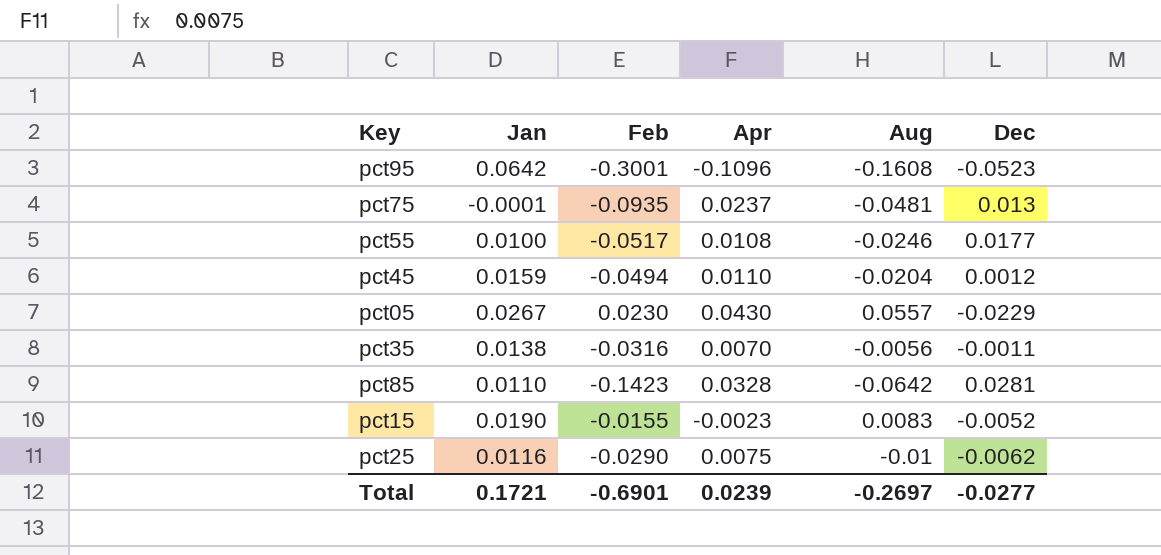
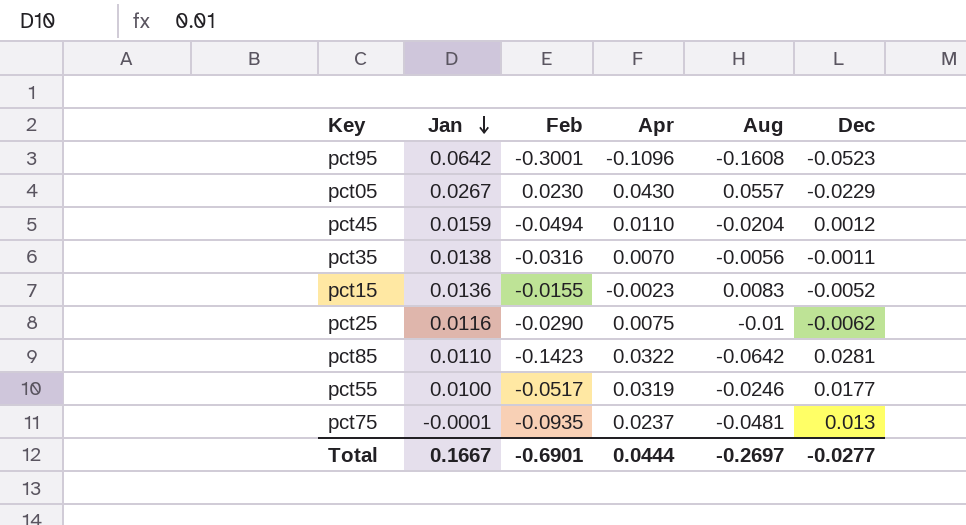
row order: none -> Jan descending
pct15 | Jan: 0.0190 -> 0.0136
pct85 | Apr: 0.0328 -> 0.0322
pct55 | Apr: 0.0108 -> 0.0319
Total | Jan: 0.1721 -> 0.1667
Total | Apr: 0.0239 -> 0.0444

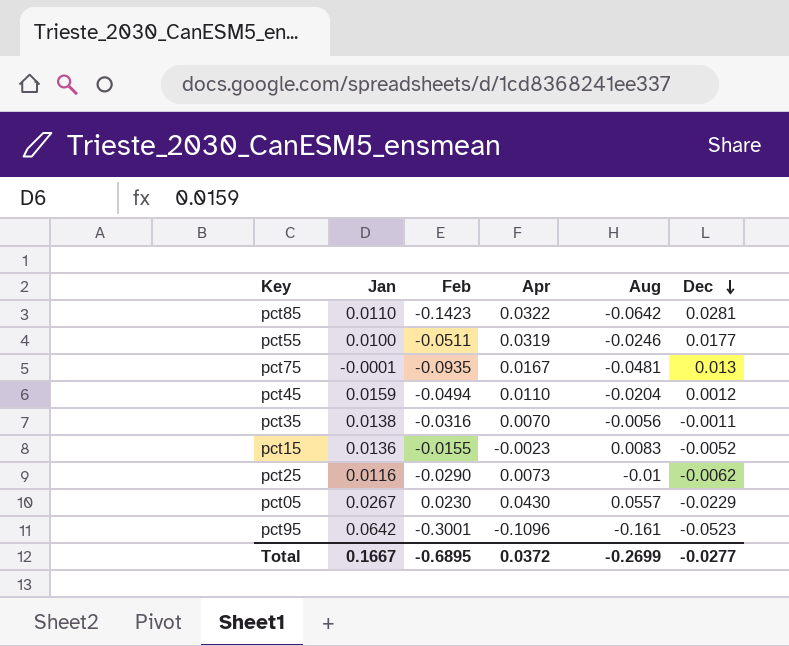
row order: Jan descending -> Dec descending
pct55 | Feb: -0.0517 -> -0.0511
pct75 | Apr: 0.0237 -> 0.0167
pct25 | Apr: 0.0075 -> 0.0073
pct95 | Aug: -0.1608 -> -0.161
Total | Feb: -0.6901 -> -0.6895
Total | Apr: 0.0444 -> 0.0372
Total | Aug: -0.2697 -> -0.2699

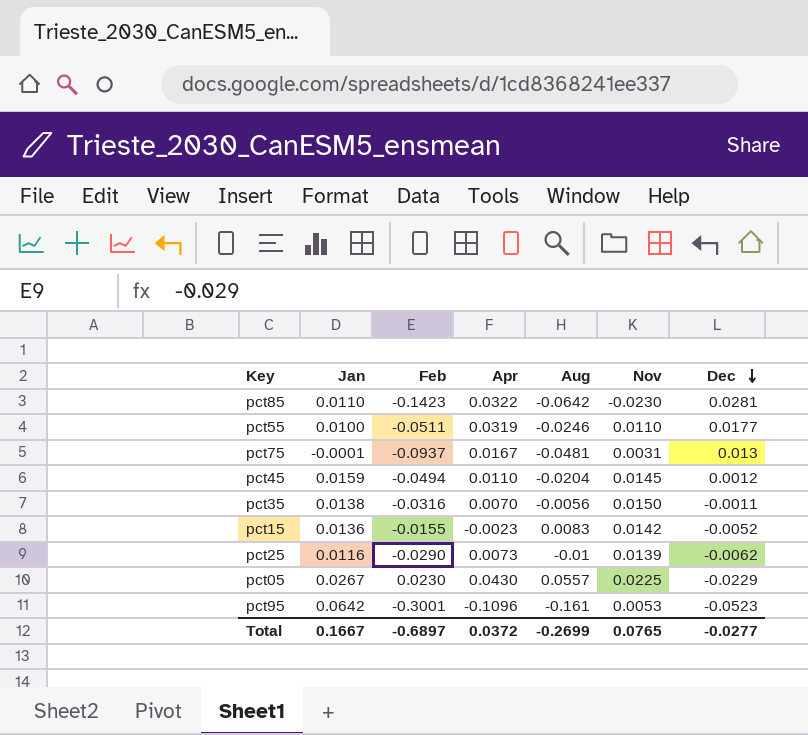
column Nov | position: none -> 6
pct75 | Feb: -0.0935 -> -0.0937
Total | Feb: -0.6895 -> -0.6897

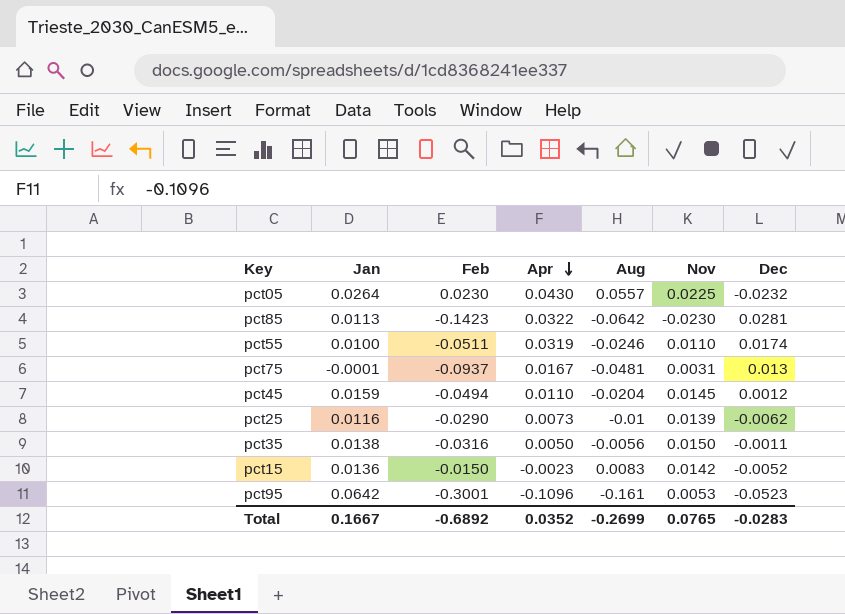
row order: Dec descending -> Apr descending
pct05 | Jan: 0.0267 -> 0.0264
pct05 | Dec: -0.0229 -> -0.0232
pct85 | Jan: 0.0110 -> 0.0113
pct55 | Dec: 0.0177 -> 0.0174
pct35 | Apr: 0.0070 -> 0.0050
pct15 | Feb: -0.0155 -> -0.0150
Total | Feb: -0.6897 -> -0.6892
Total | Apr: 0.0372 -> 0.0352
Total | Dec: -0.0277 -> -0.0283

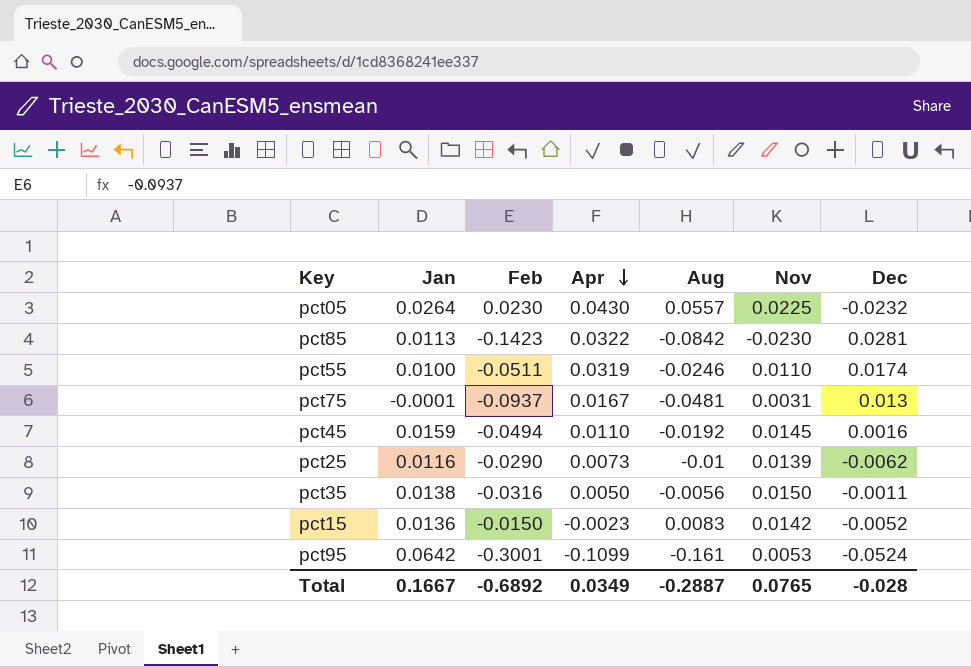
pct85 | Aug: -0.0642 -> -0.0842
pct45 | Aug: -0.0204 -> -0.0192
pct45 | Dec: 0.0012 -> 0.0016
pct95 | Apr: -0.1096 -> -0.1099
pct95 | Dec: -0.0523 -> -0.0524
Total | Apr: 0.0352 -> 0.0349
Total | Aug: -0.2699 -> -0.2887
Total | Dec: -0.0283 -> -0.028

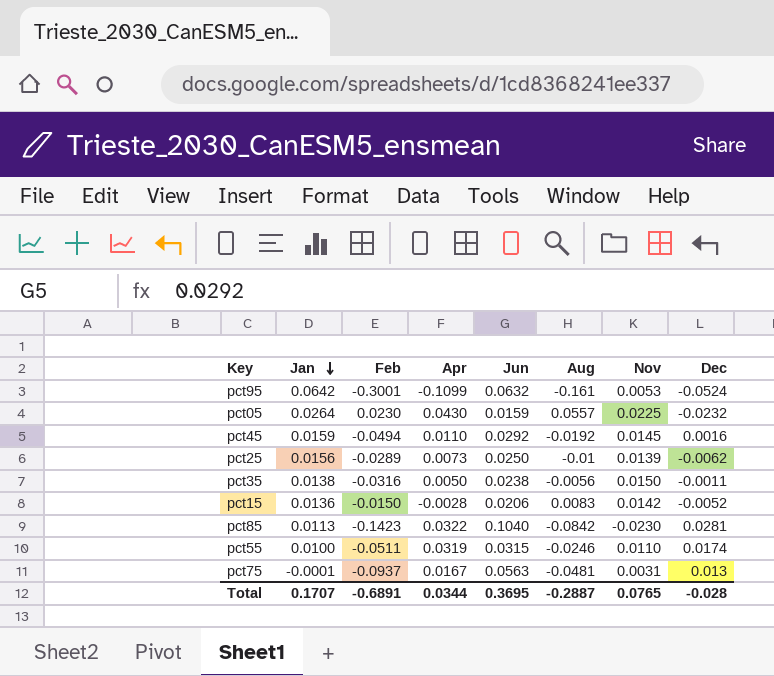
row order: Apr descending -> Jan descending
column Jun | position: none -> 5
pct25 | Jan: 0.0116 -> 0.0156
pct25 | Feb: -0.0290 -> -0.0289
pct15 | Apr: -0.0023 -> -0.0028
Total | Jan: 0.1667 -> 0.1707
Total | Feb: -0.6892 -> -0.6891
Total | Apr: 0.0349 -> 0.0344

